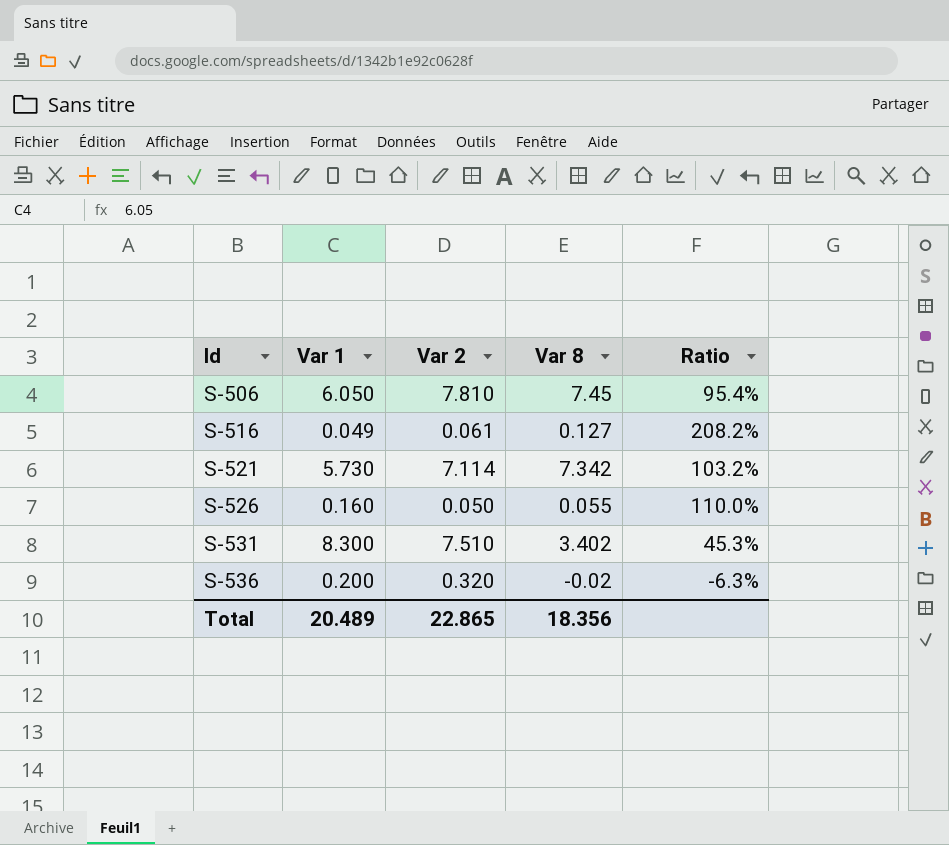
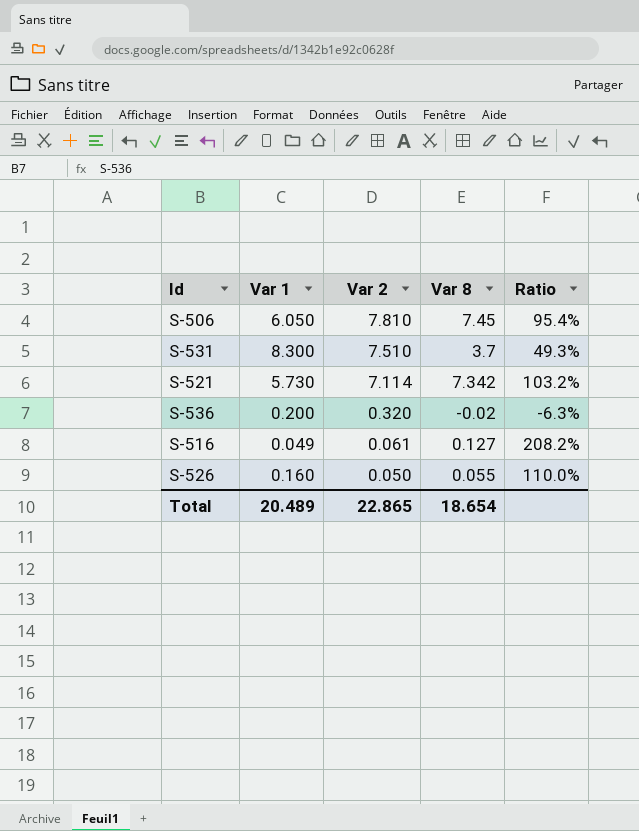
row order: Id ascending -> Var 2 descending
S-531 | Var 8: 3.402 -> 3.7
S-531 | Ratio: 45.3% -> 49.3%
Total | Var 8: 18.356 -> 18.654

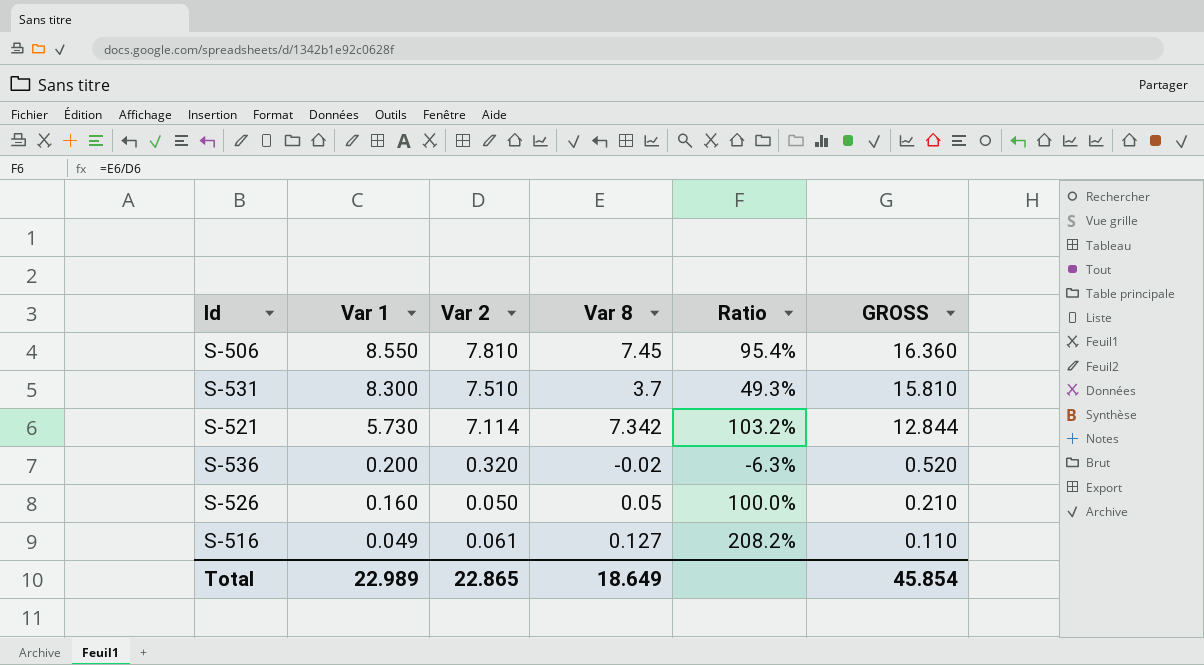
row order: Var 2 descending -> Var 1 descending
column GROSS | formula: none -> [Var 1] + [Var 2]
S-506 | Var 1: 6.050 -> 8.550
S-526 | Var 8: 0.055 -> 0.05
S-526 | Ratio: 110.0% -> 100.0%
Total | Var 1: 20.489 -> 22.989
Total | Var 8: 18.654 -> 18.649

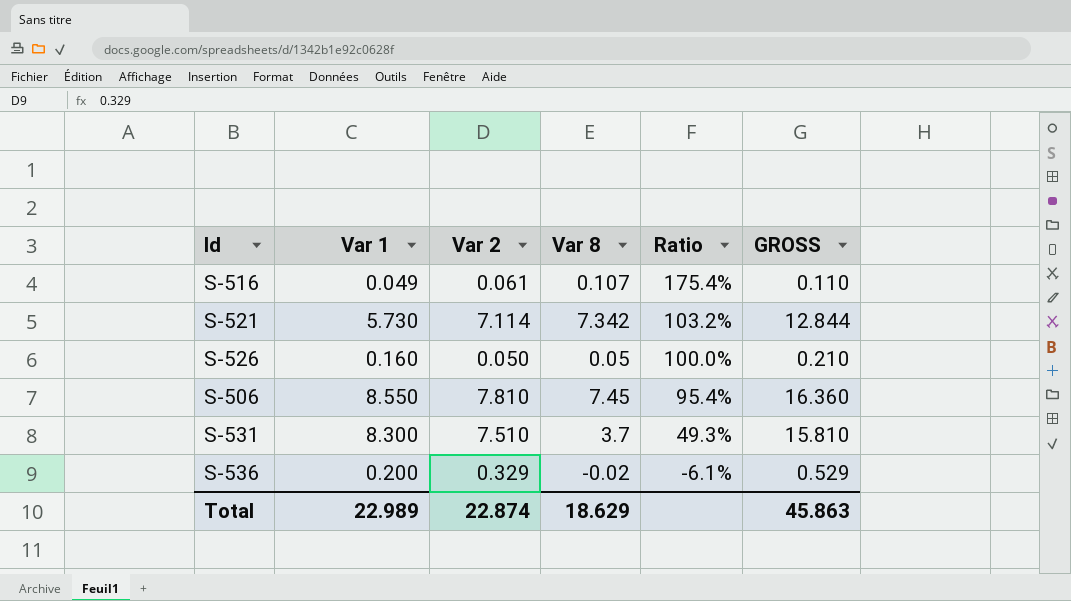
row order: Var 1 descending -> Ratio descending
S-516 | Var 8: 0.127 -> 0.107
S-516 | Ratio: 208.2% -> 175.4%
S-536 | Var 2: 0.320 -> 0.329
S-536 | Ratio: -6.3% -> -6.1%
S-536 | GROSS: 0.520 -> 0.529
Total | Var 2: 22.865 -> 22.874
Total | Var 8: 18.649 -> 18.629
Total | GROSS: 45.854 -> 45.863

